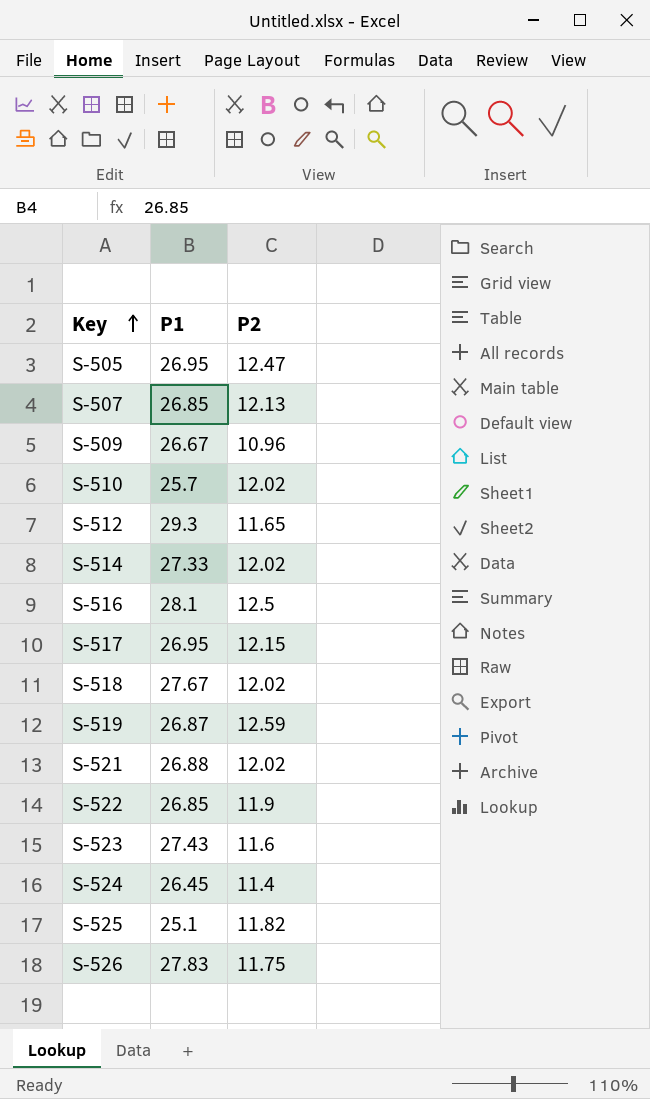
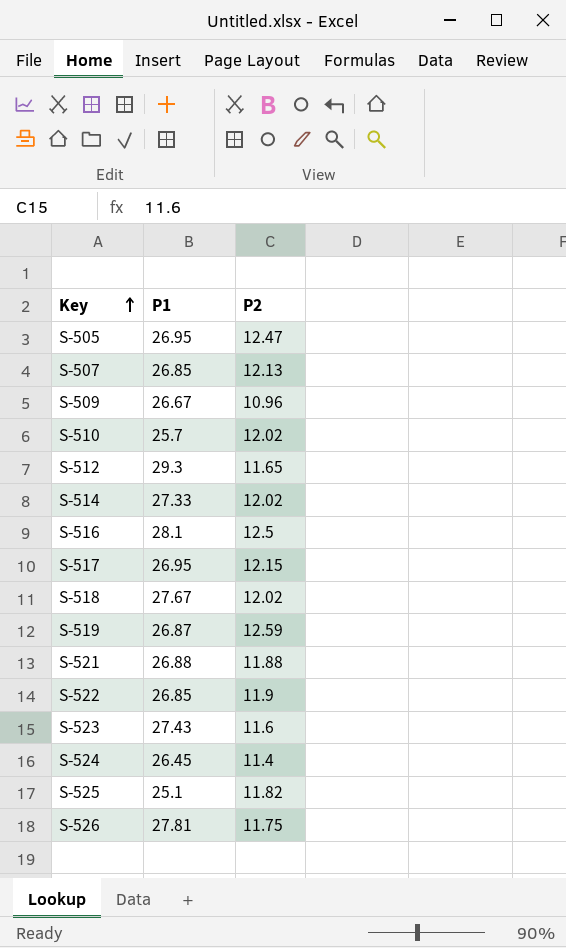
S-521 | P2: 12.02 -> 11.88
S-526 | P1: 27.83 -> 27.81

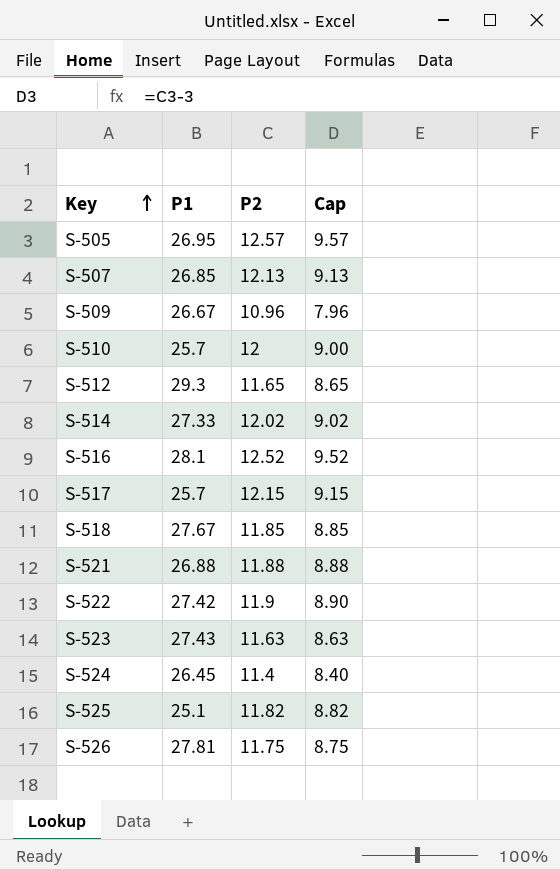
column Cap | formula: none -> [P2] - 3
row S-519: 26.87 | 12.59 -> none
S-505 | P2: 12.47 -> 12.57
S-510 | P2: 12.02 -> 12
S-516 | P2: 12.5 -> 12.52
S-517 | P1: 26.95 -> 25.7
S-518 | P2: 12.02 -> 11.85
S-522 | P1: 26.85 -> 27.42
S-523 | P2: 11.6 -> 11.63

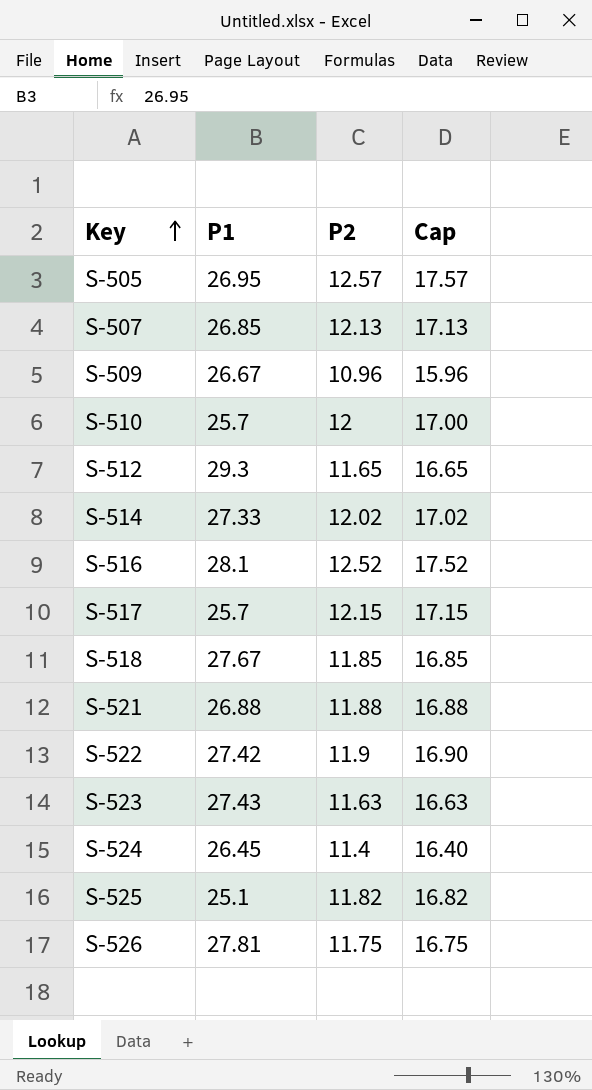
column Cap | formula: [P2] - 3 -> [P2] + 5

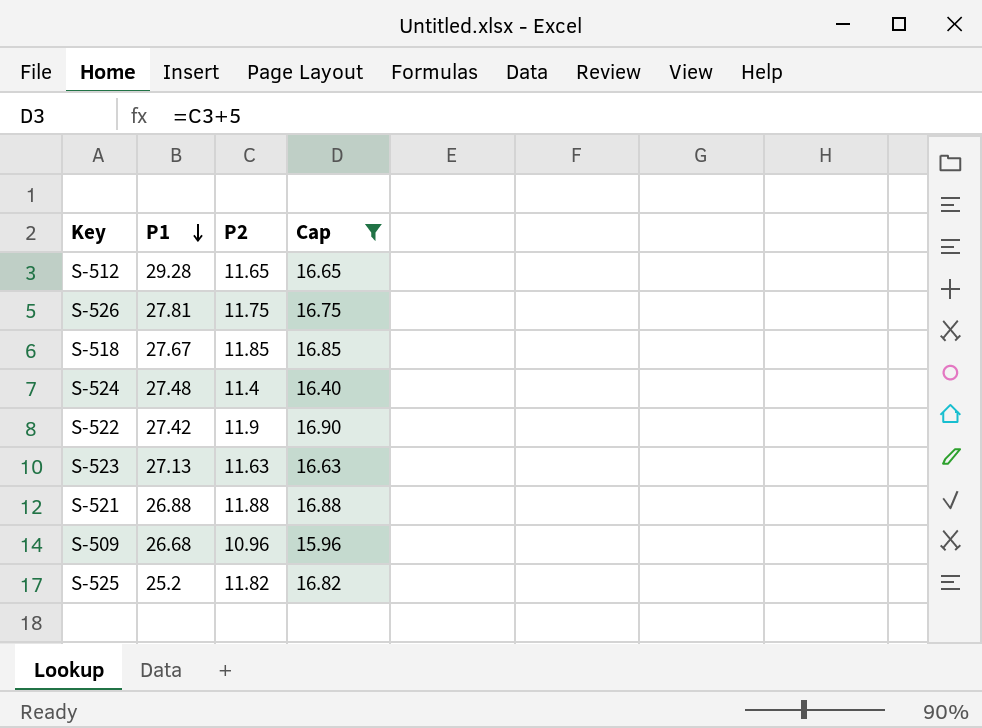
filter: none -> Cap <= 16.90
row order: Key ascending -> P1 descending
S-512 | P1: 29.3 -> 29.28
S-524 | P1: 26.45 -> 27.48
S-523 | P1: 27.43 -> 27.13
S-509 | P1: 26.67 -> 26.68
S-525 | P1: 25.1 -> 25.2

